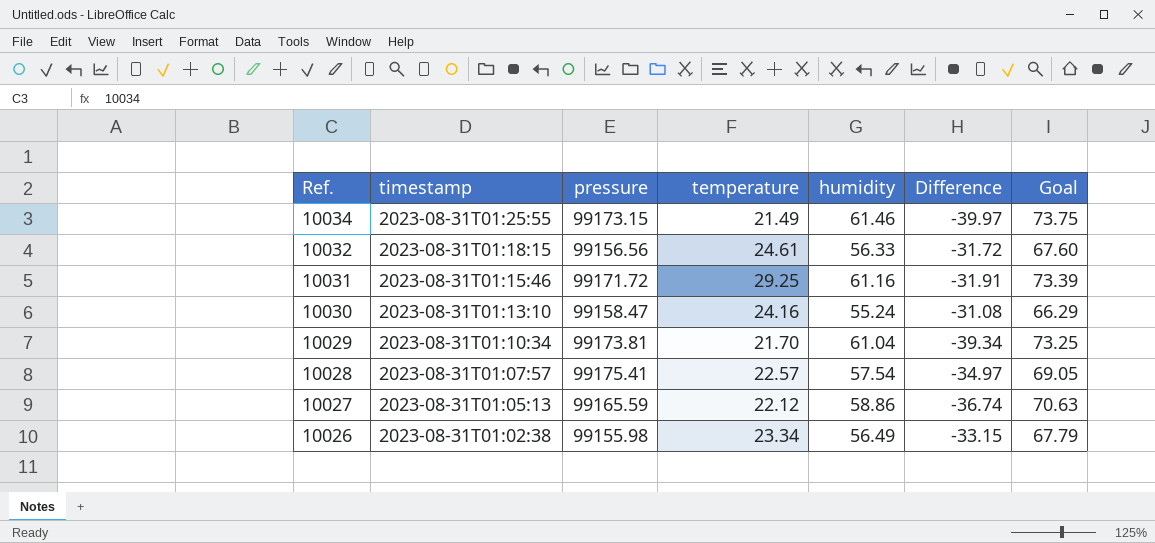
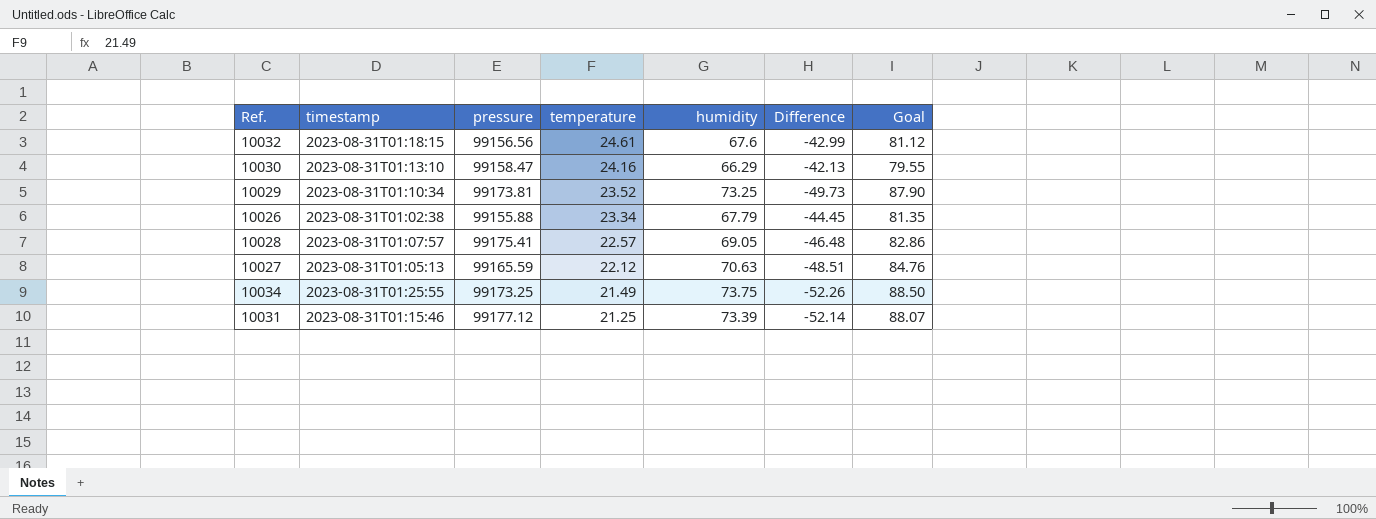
row order: Ref. descending -> temperature descending
10032 | humidity: 56.33 -> 67.6
10032 | Difference: -31.72 -> -42.99
10032 | Goal: 67.60 -> 81.12
10030 | humidity: 55.24 -> 66.29
10030 | Difference: -31.08 -> -42.13
10030 | Goal: 66.29 -> 79.55
10029 | temperature: 21.70 -> 23.52
10029 | humidity: 61.04 -> 73.25
10029 | Difference: -39.34 -> -49.73
10029 | Goal: 73.25 -> 87.90
10026 | pressure: 99155.98 -> 99155.88
10026 | humidity: 56.49 -> 67.79
10026 | Difference: -33.15 -> -44.45
10026 | Goal: 67.79 -> 81.35
10028 | humidity: 57.54 -> 69.05
10028 | Difference: -34.97 -> -46.48
10028 | Goal: 69.05 -> 82.86
10027 | humidity: 58.86 -> 70.63
10027 | Difference: -36.74 -> -48.51
10027 | Goal: 70.63 -> 84.76
10034 | pressure: 99173.15 -> 99173.25
10034 | humidity: 61.46 -> 73.75
10034 | Difference: -39.97 -> -52.26
10034 | Goal: 73.75 -> 88.50
10031 | pressure: 99171.72 -> 99177.12
10031 | temperature: 29.25 -> 21.25
10031 | humidity: 61.16 -> 73.39
10031 | Difference: -31.91 -> -52.14
10031 | Goal: 73.39 -> 88.07

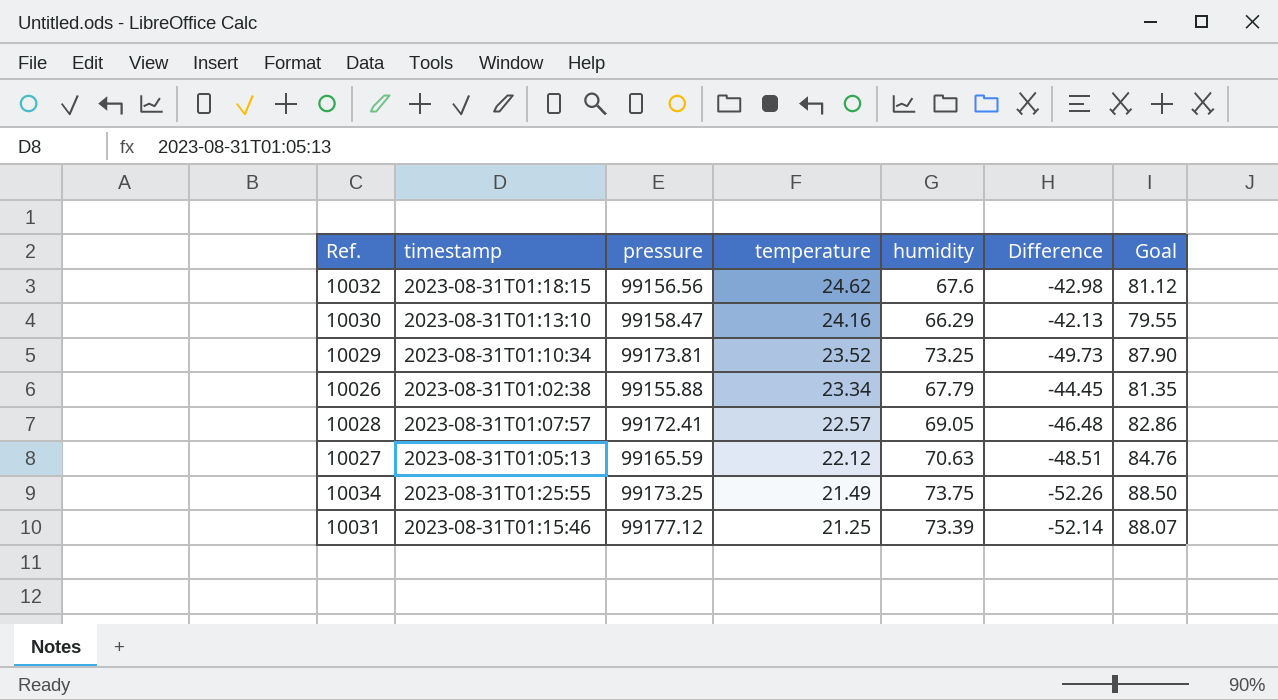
10032 | temperature: 24.61 -> 24.62
10032 | Difference: -42.99 -> -42.98
10028 | pressure: 99175.41 -> 99172.41

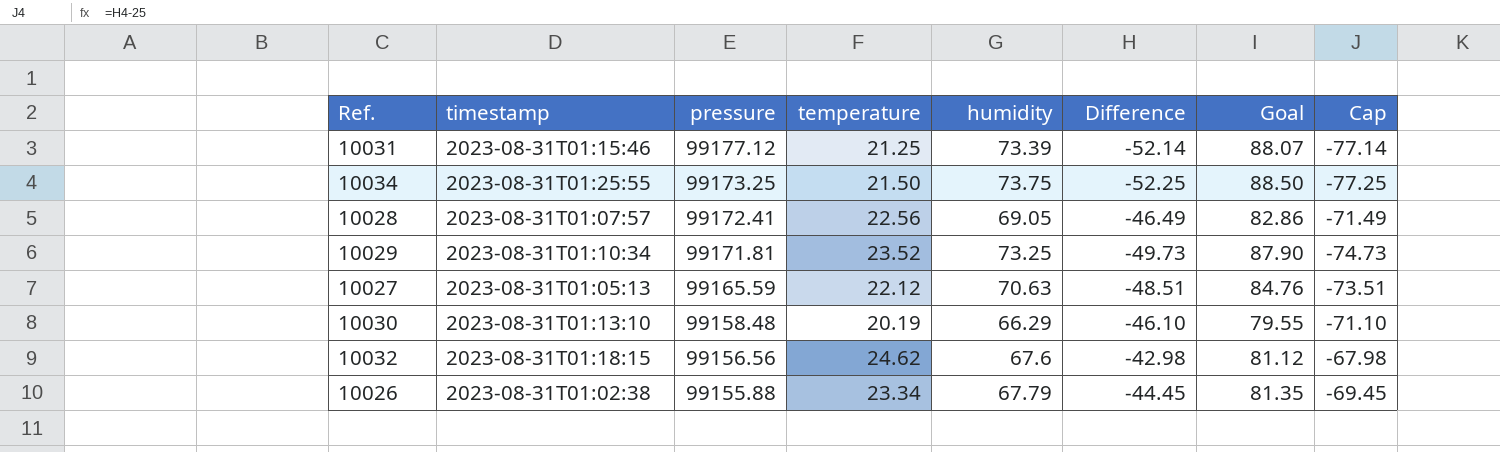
row order: temperature descending -> pressure descending
column Cap | formula: none -> [Difference] - 25
10034 | temperature: 21.49 -> 21.50
10034 | Difference: -52.26 -> -52.25
10028 | temperature: 22.57 -> 22.56
10028 | Difference: -46.48 -> -46.49
10029 | pressure: 99173.81 -> 99171.81
10030 | pressure: 99158.47 -> 99158.48
10030 | temperature: 24.16 -> 20.19
10030 | Difference: -42.13 -> -46.10

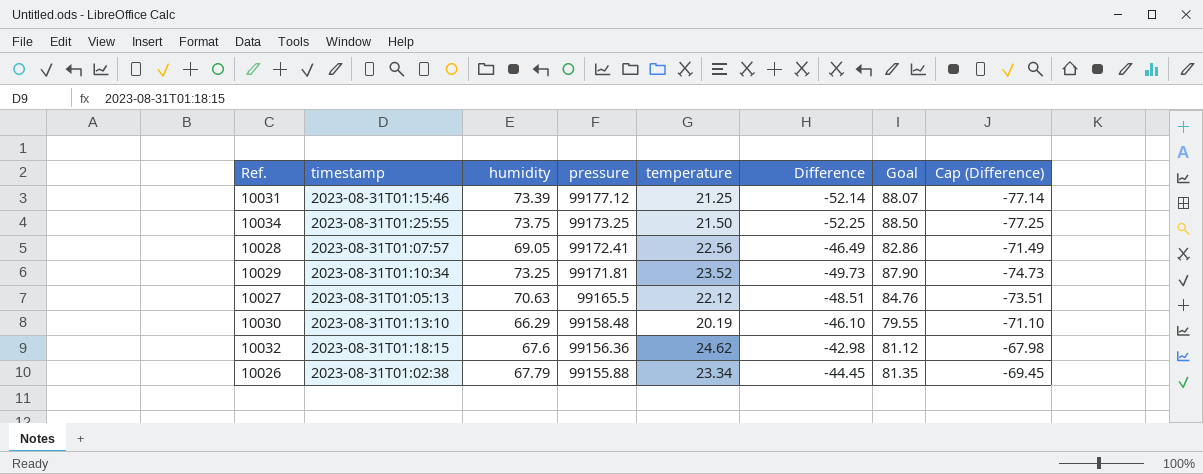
column humidity | position: 5 -> 3
column name: Cap -> Cap (Difference)
10027 | pressure: 99165.59 -> 99165.5
10032 | pressure: 99156.56 -> 99156.36

